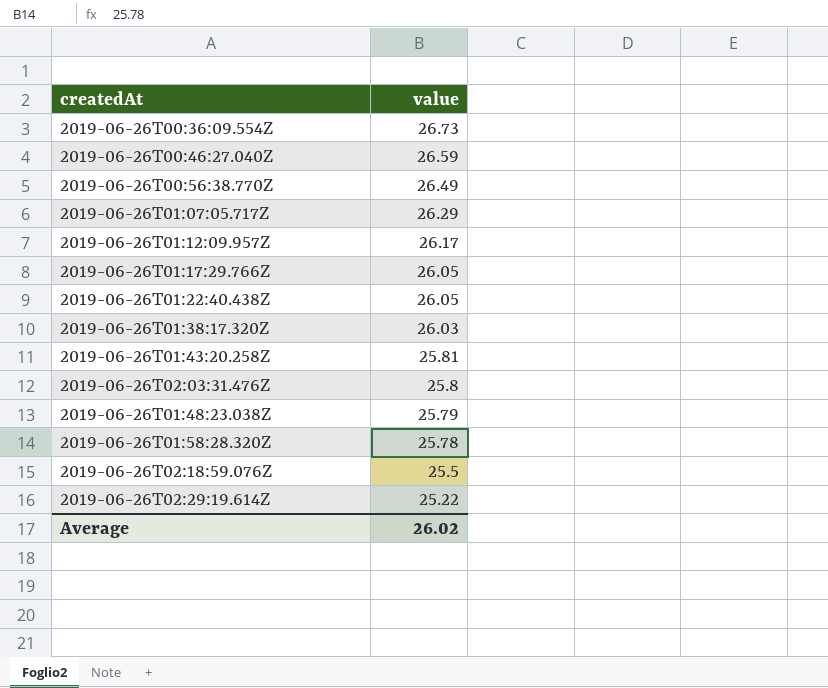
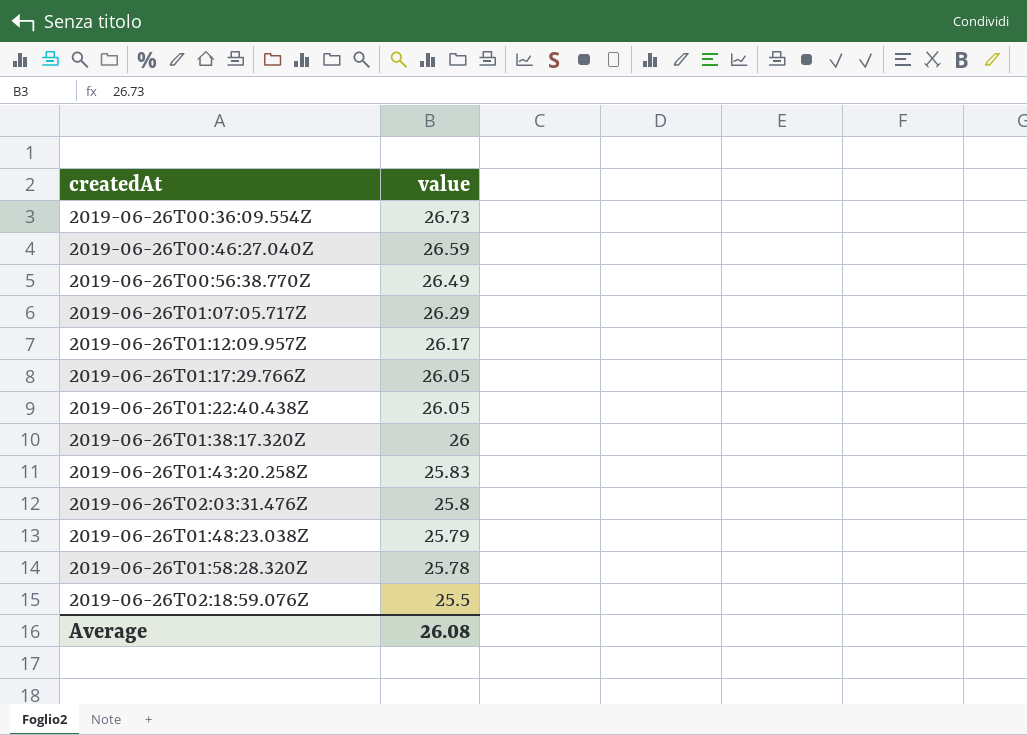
row 2019-06-26T02:29:19.614Z: 25.22 -> none
2019-06-26T01:38:17.320Z | value: 26.03 -> 26
2019-06-26T01:43:20.258Z | value: 25.81 -> 25.83
Average | value: 26.02 -> 26.08

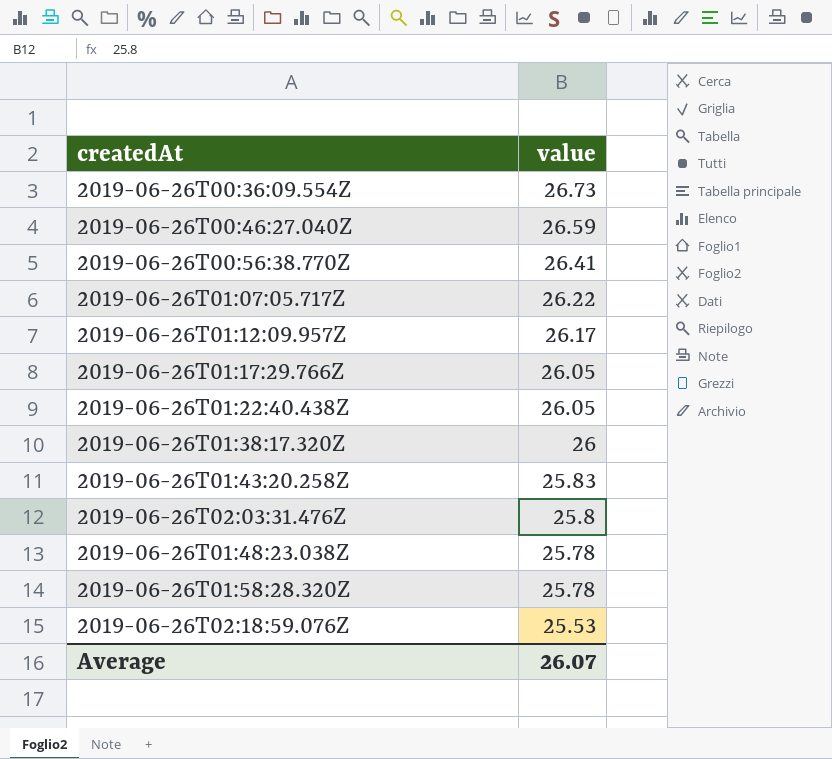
2019-06-26T00:56:38.770Z | value: 26.49 -> 26.41
2019-06-26T01:07:05.717Z | value: 26.29 -> 26.22
2019-06-26T01:48:23.038Z | value: 25.79 -> 25.78
2019-06-26T02:18:59.076Z | value: 25.5 -> 25.53
Average | value: 26.08 -> 26.07

